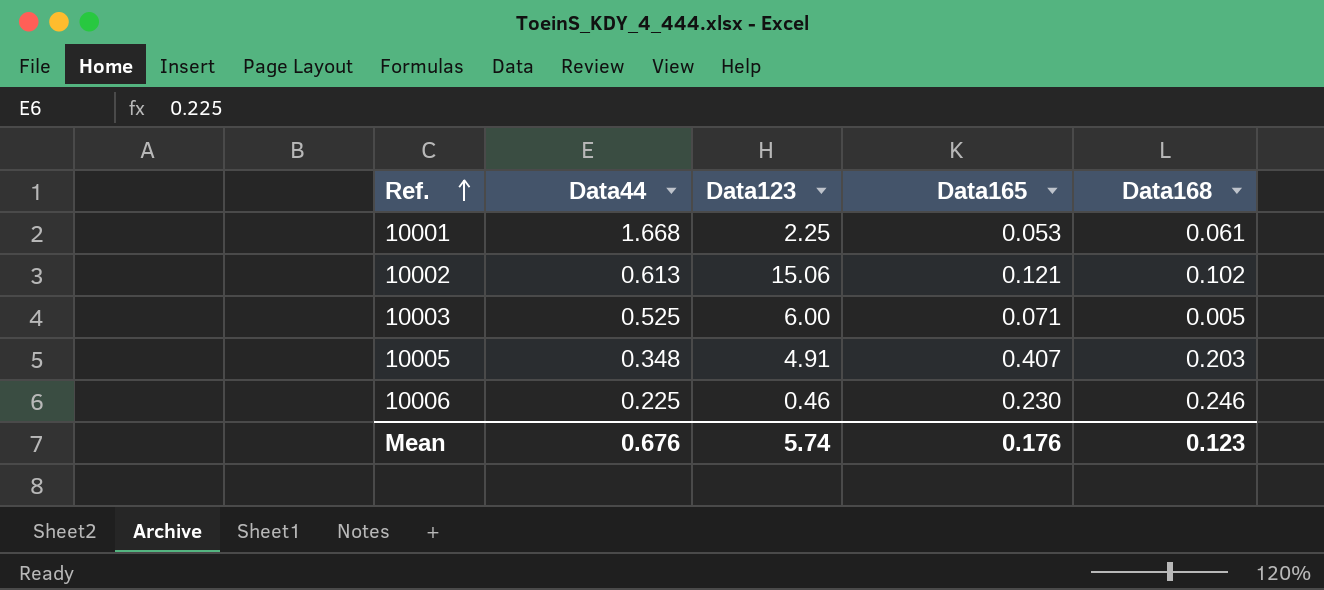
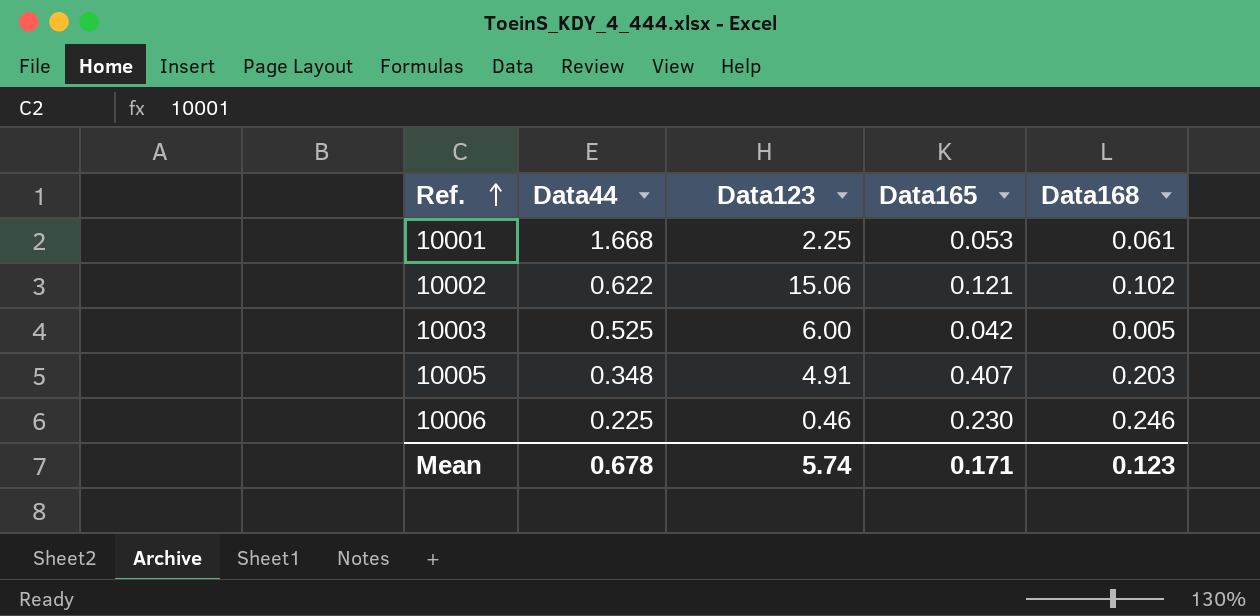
10002 | Data44: 0.613 -> 0.622
10003 | Data165: 0.071 -> 0.042
Mean | Data44: 0.676 -> 0.678
Mean | Data165: 0.176 -> 0.171

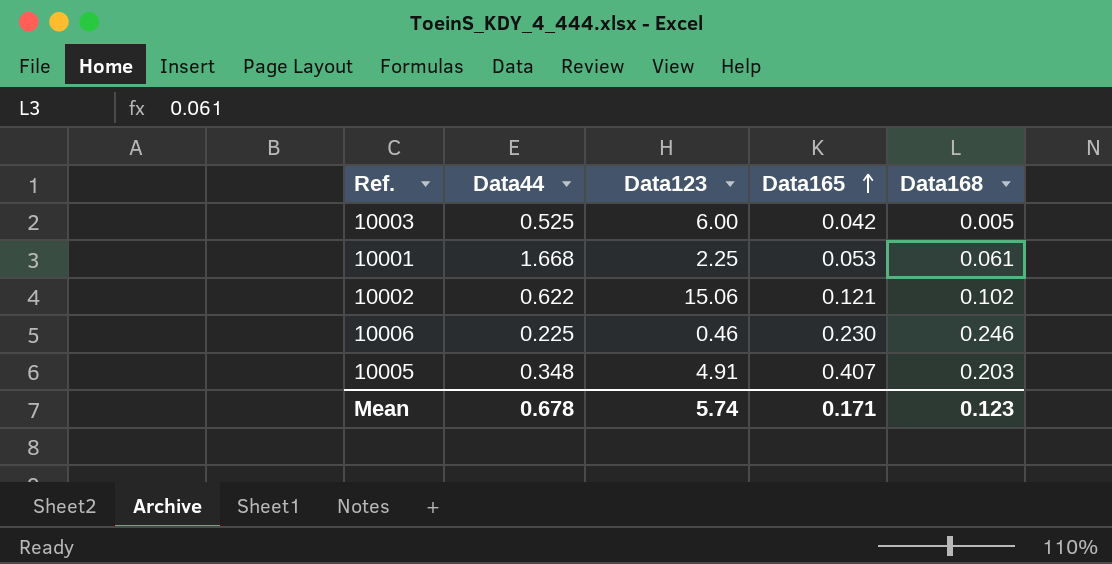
row order: Ref. ascending -> Data165 ascending

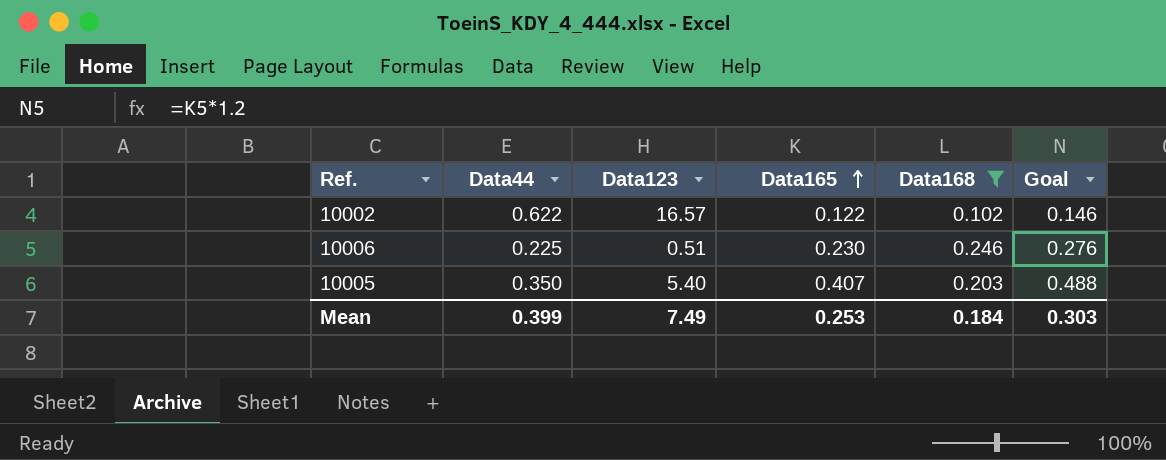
filter: none -> Data168 >= 0.102
column Goal | formula: none -> [Data165] * 1.2
10002 | Data123: 15.06 -> 16.57
10002 | Data165: 0.121 -> 0.122
10006 | Data123: 0.46 -> 0.51
10005 | Data44: 0.348 -> 0.350
10005 | Data123: 4.91 -> 5.40
Mean | Data44: 0.678 -> 0.399
Mean | Data123: 5.74 -> 7.49
Mean | Data165: 0.171 -> 0.253
Mean | Data168: 0.123 -> 0.184

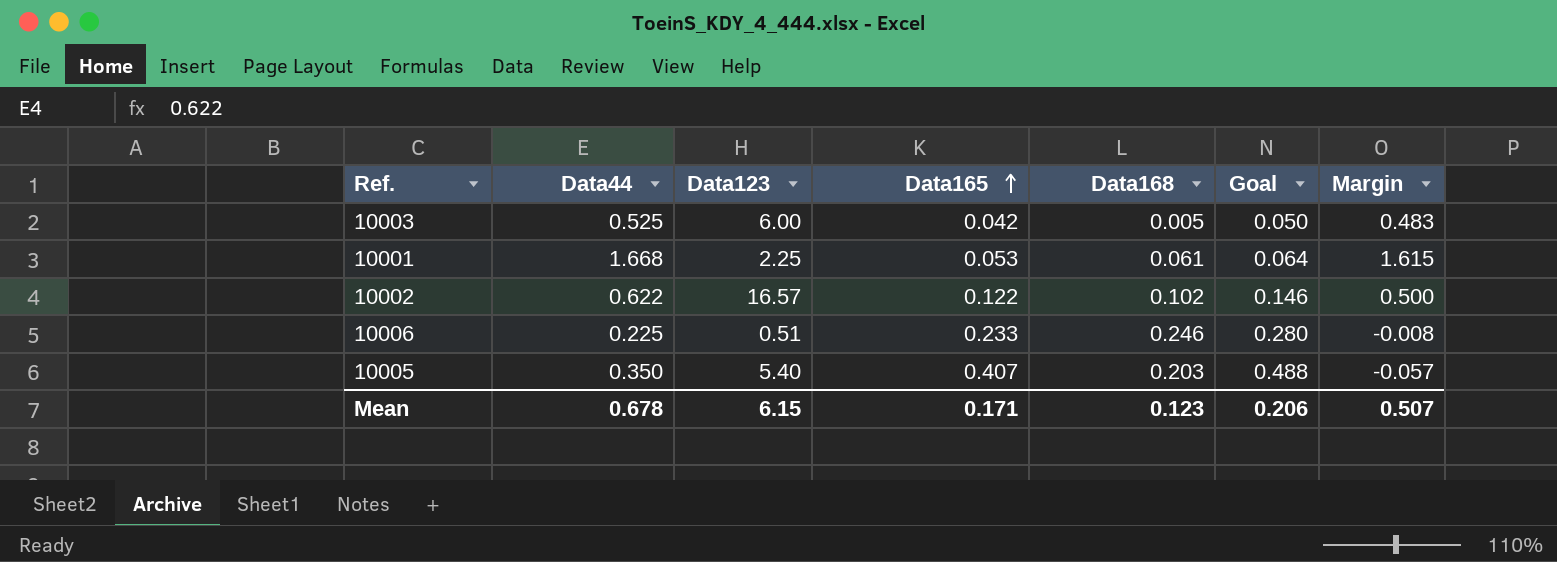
filter: Data168 >= 0.102 -> none
column Margin | formula: none -> [Data44] - [Data165]
10006 | Data165: 0.230 -> 0.233
10006 | Goal: 0.276 -> 0.280
Mean | Data44: 0.399 -> 0.678
Mean | Data123: 7.49 -> 6.15
Mean | Data165: 0.253 -> 0.171
Mean | Data168: 0.184 -> 0.123
Mean | Goal: 0.303 -> 0.206

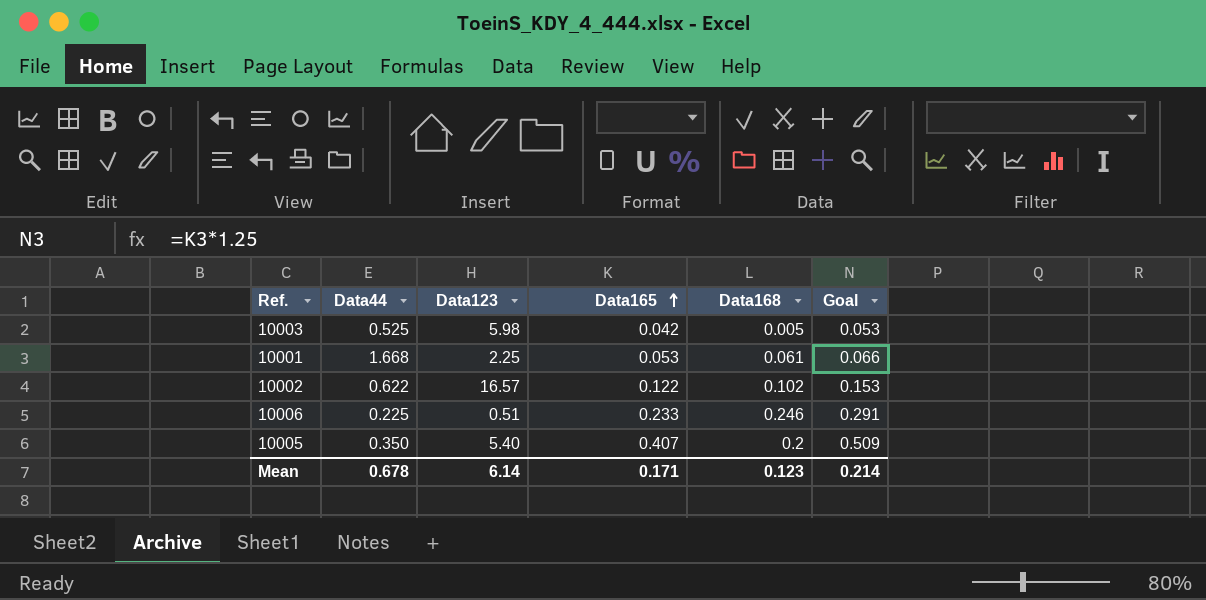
column Margin | formula: [Data44] - [Data165] -> none
column Goal | formula: [Data165] * 1.2 -> [Data165] * 1.25
10003 | Data123: 6.00 -> 5.98
10005 | Data168: 0.203 -> 0.2
Mean | Data123: 6.15 -> 6.14
Mean | Goal: 0.206 -> 0.214

